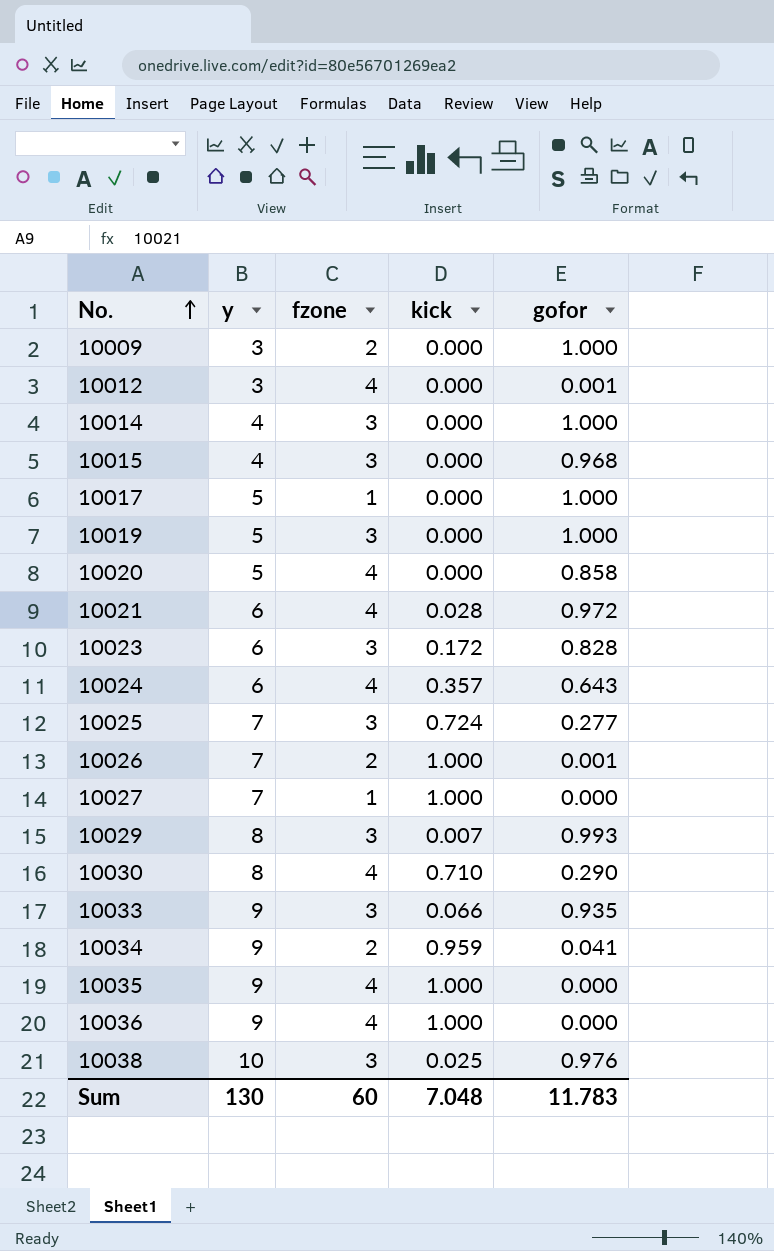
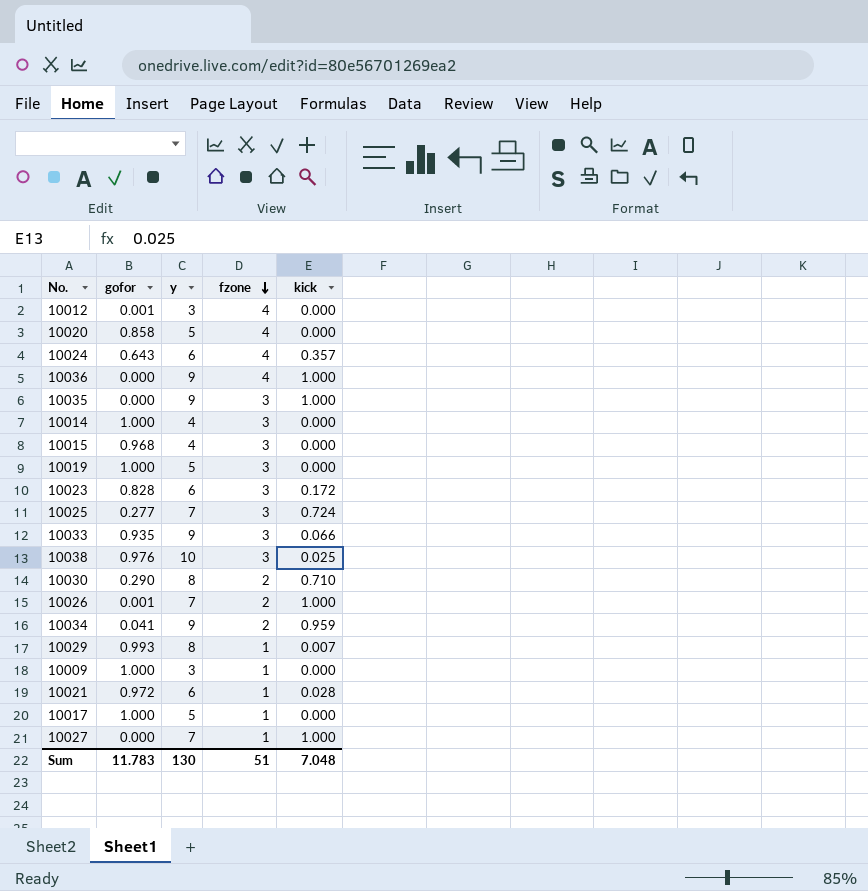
row order: No. ascending -> fzone descending
column gofor | position: 5 -> 2
10035 | fzone: 4 -> 3
10030 | fzone: 4 -> 2
10029 | fzone: 3 -> 1
10009 | fzone: 2 -> 1
10021 | fzone: 4 -> 1
Sum | fzone: 60 -> 51

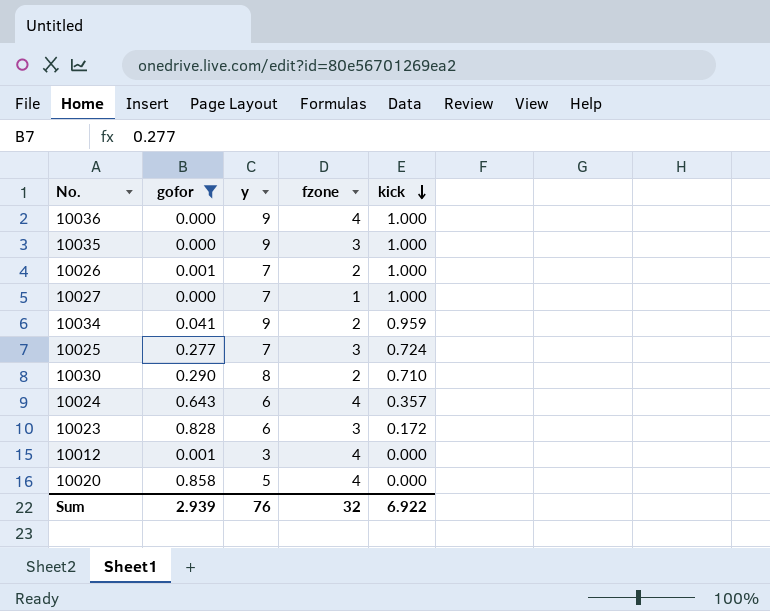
filter: none -> gofor <= 0.858
row order: fzone descending -> kick descending
Sum | gofor: 11.783 -> 2.939
Sum | y: 130 -> 76
Sum | fzone: 51 -> 32
Sum | kick: 7.048 -> 6.922

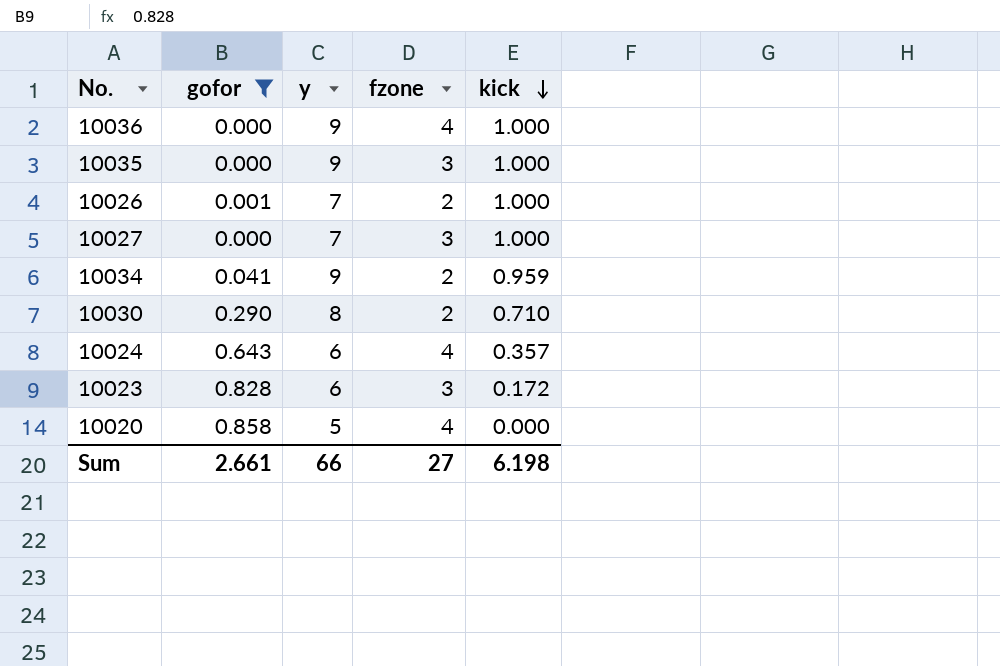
row 10025: 0.277 | 7 | 3 | 0.724 -> none
row 10012: 0.001 | 3 | 4 | 0.000 -> none
10027 | fzone: 1 -> 3
Sum | gofor: 2.939 -> 2.661
Sum | y: 76 -> 66
Sum | fzone: 32 -> 27
Sum | kick: 6.922 -> 6.198

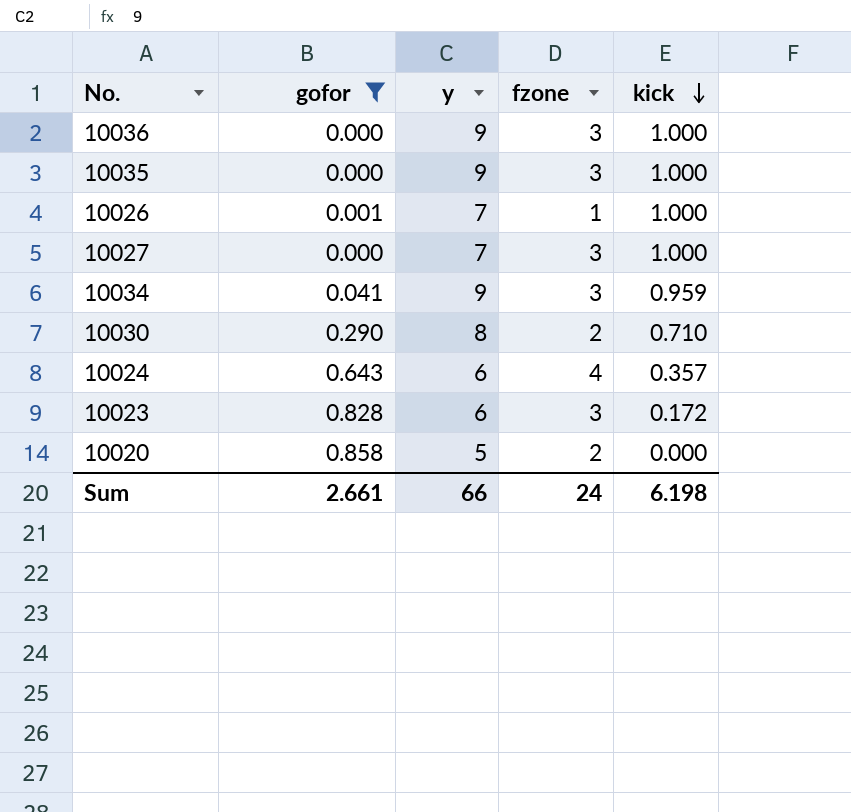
10036 | fzone: 4 -> 3
10026 | fzone: 2 -> 1
10034 | fzone: 2 -> 3
10020 | fzone: 4 -> 2
Sum | fzone: 27 -> 24

